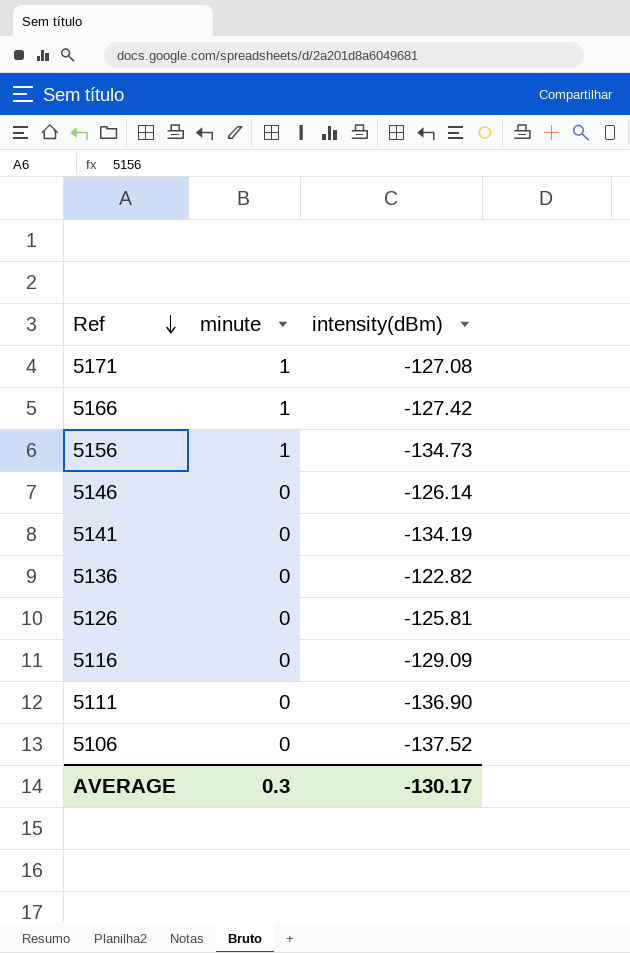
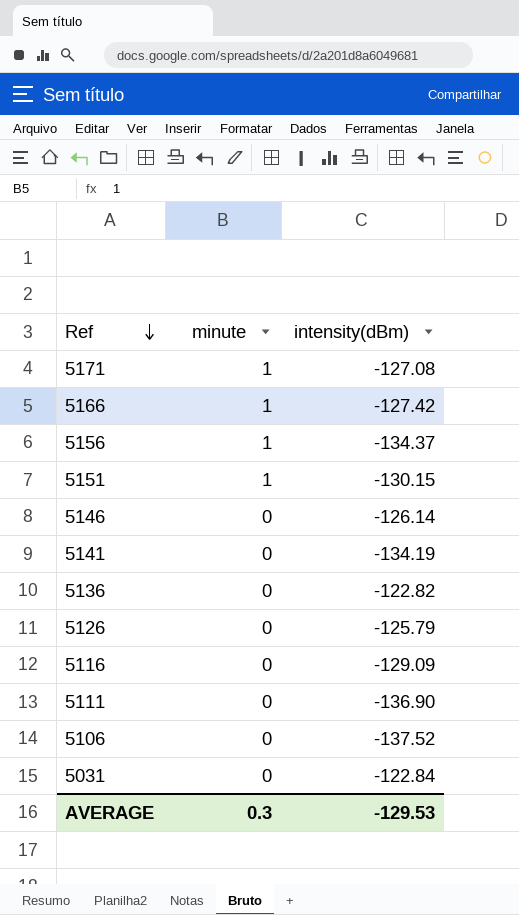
5156 | intensity(dBm): -134.73 -> -134.37
row 5151: none -> 1 | -130.15
5126 | intensity(dBm): -125.81 -> -125.79
row 5031: none -> 0 | -122.84
AVERAGE | intensity(dBm): -130.17 -> -129.53

